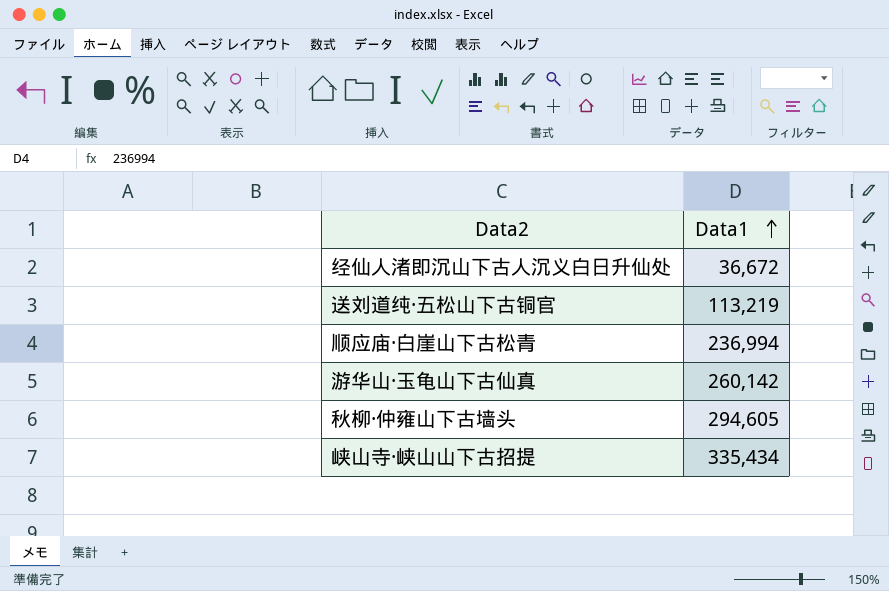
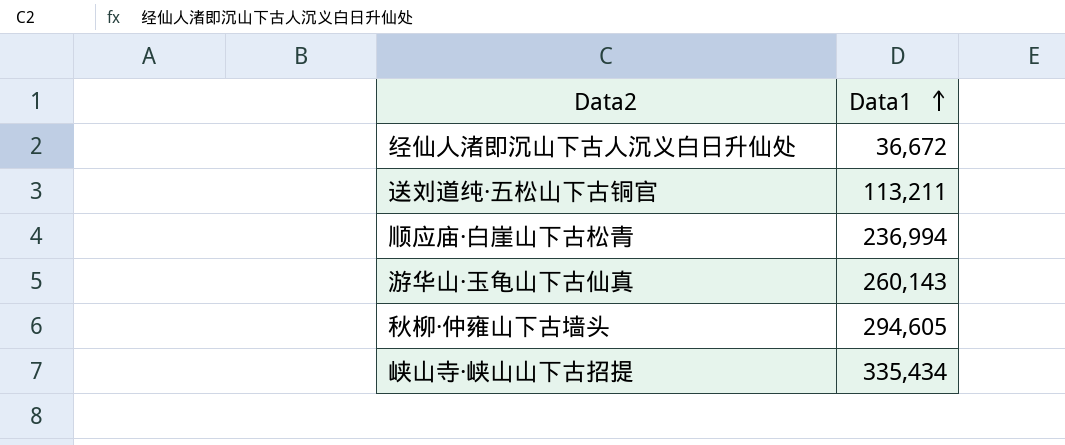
送刘道纯·五松山下古铜官 | Data1: 113,219 -> 113,211
游华山·玉龟山下古仙真 | Data1: 260,142 -> 260,143

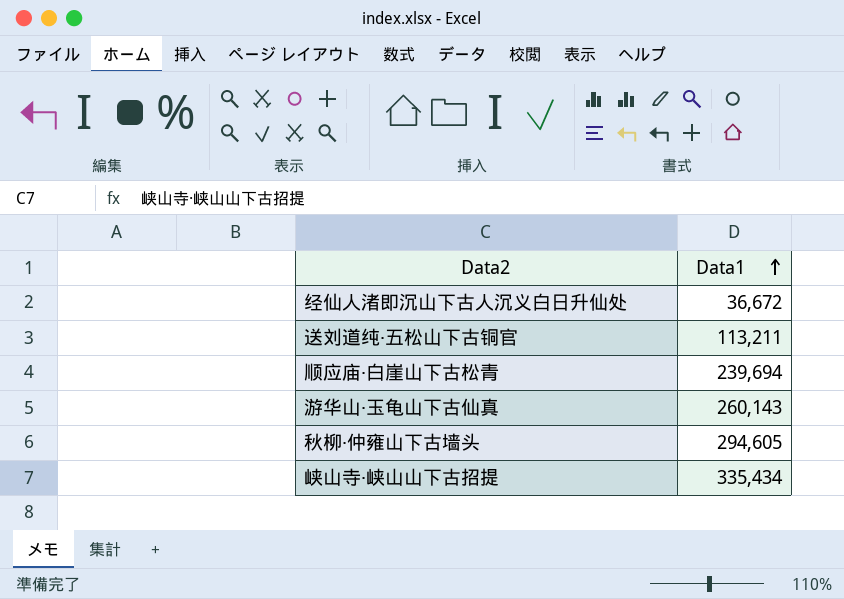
顺应庙·白崖山下古松青 | Data1: 236,994 -> 239,694

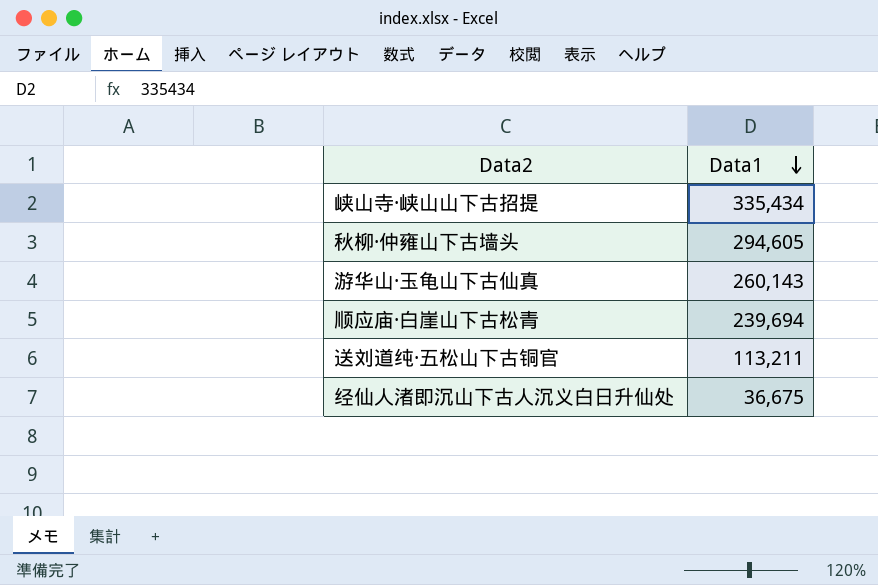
row order: Data1 ascending -> Data1 descending
经仙人渚即沉山下古人沉义白日升仙处 | Data1: 36,672 -> 36,675

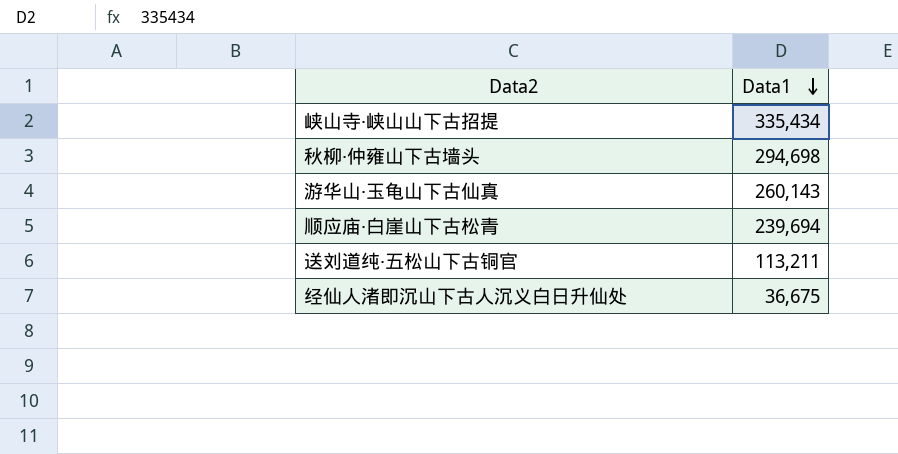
秋柳·仲雍山下古墙头 | Data1: 294,605 -> 294,698

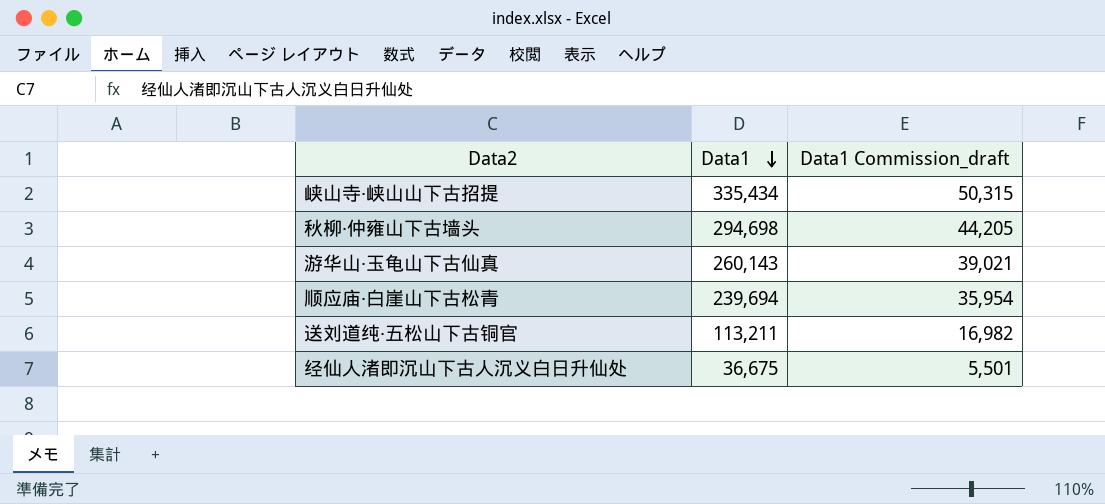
column Data1 Commission_draft | formula: none -> [Data1] * 0.15

